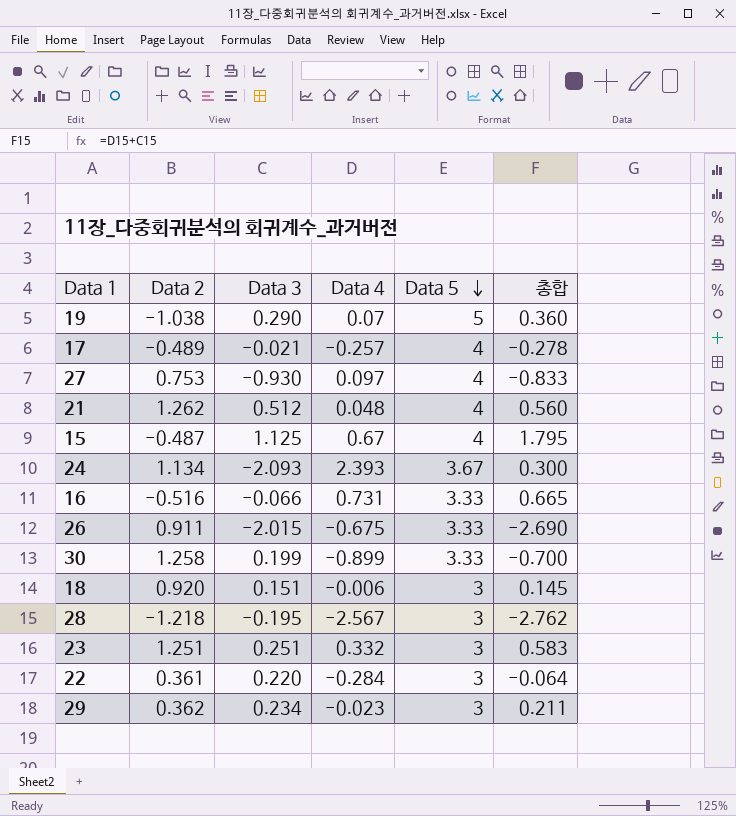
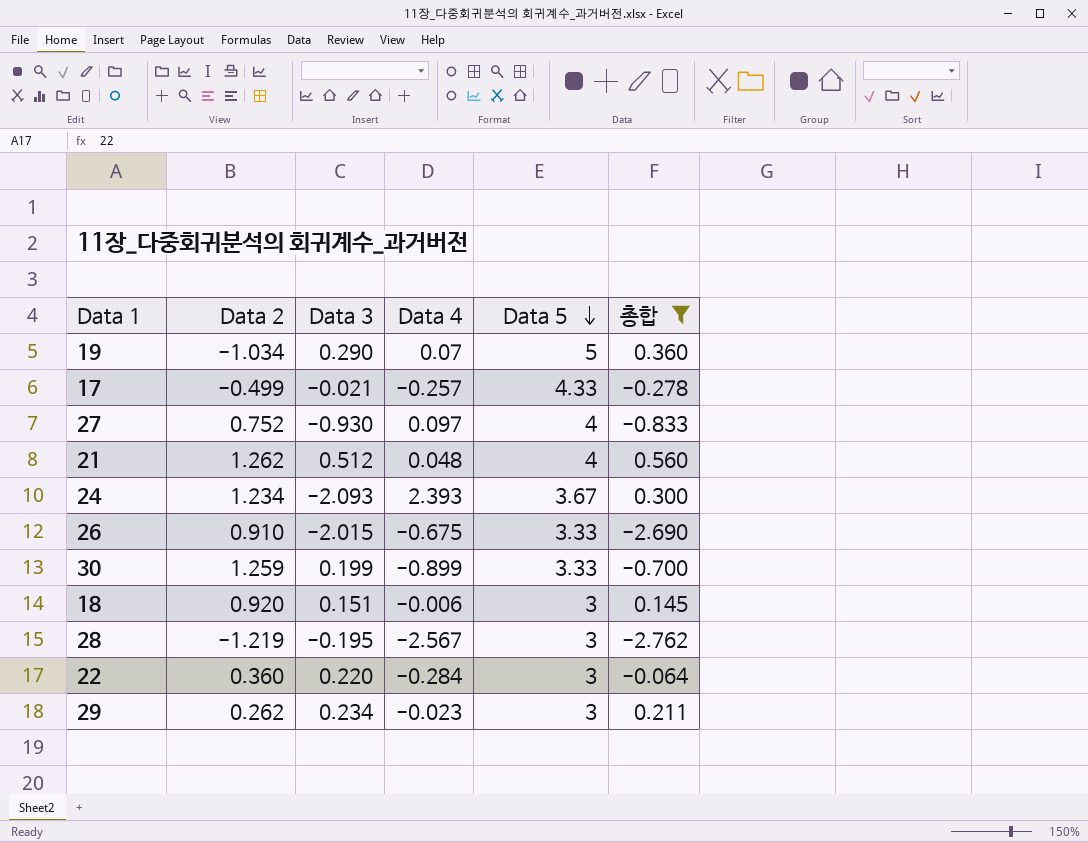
filter: none -> 총합 <= 0.560
19 | Data 2: -1.038 -> -1.034
17 | Data 2: -0.489 -> -0.499
17 | Data 5: 4 -> 4.33
27 | Data 2: 0.753 -> 0.752
24 | Data 2: 1.134 -> 1.234
26 | Data 2: 0.911 -> 0.910
30 | Data 2: 1.258 -> 1.259
28 | Data 2: -1.218 -> -1.219
22 | Data 2: 0.361 -> 0.360
29 | Data 2: 0.362 -> 0.262

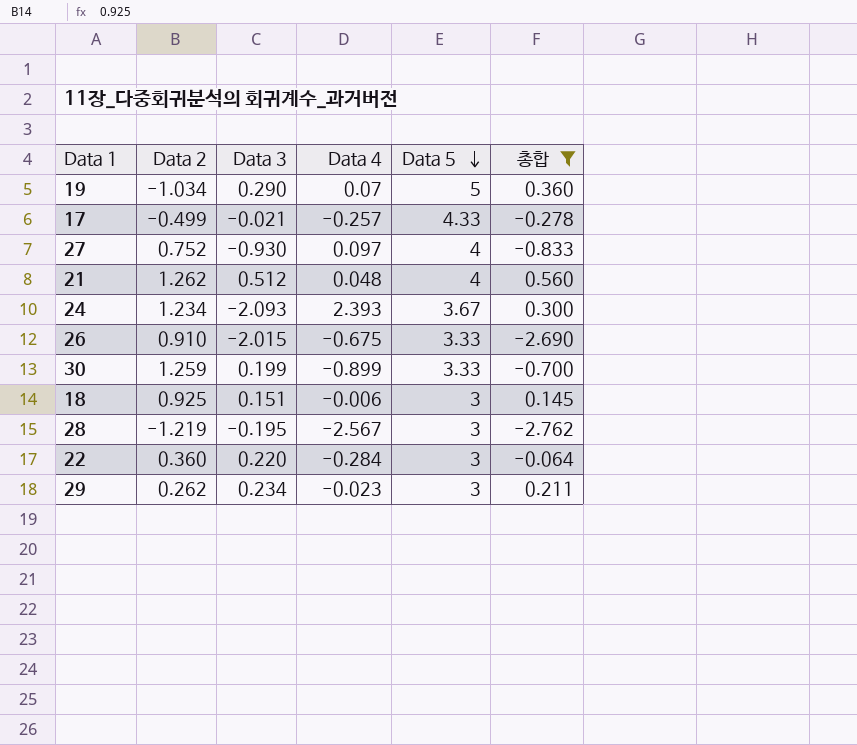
18 | Data 2: 0.920 -> 0.925

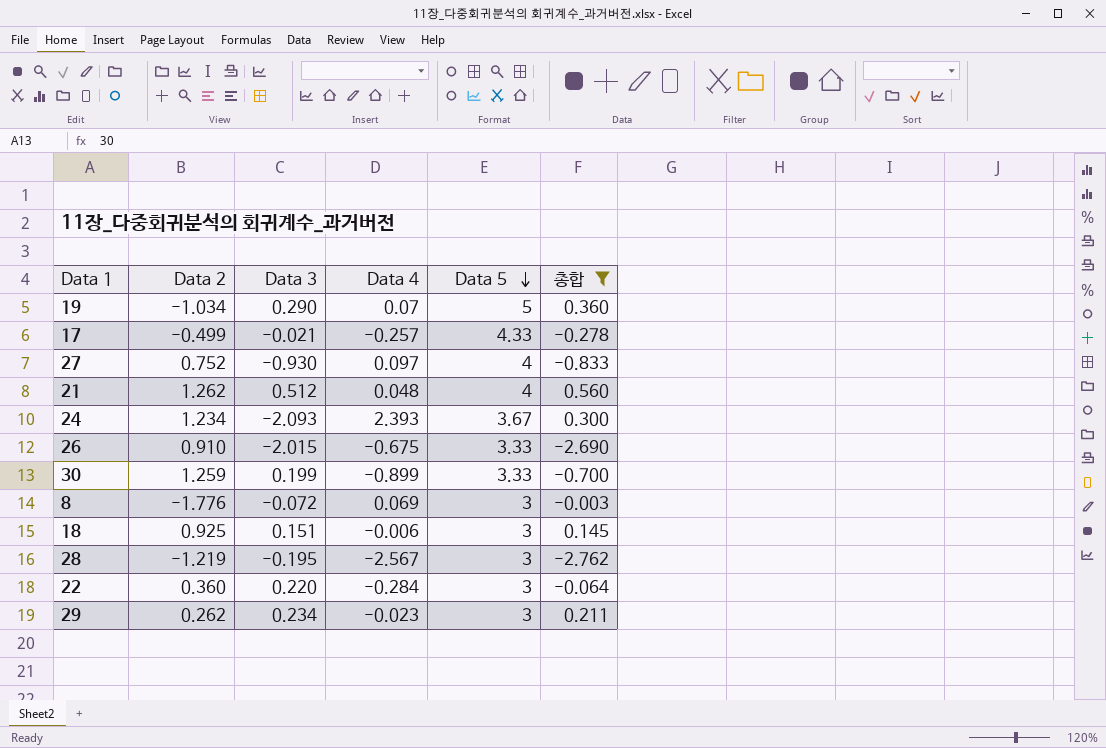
row 8: none -> -1.776 | -0.072 | 0.069 | 3 | -0.003

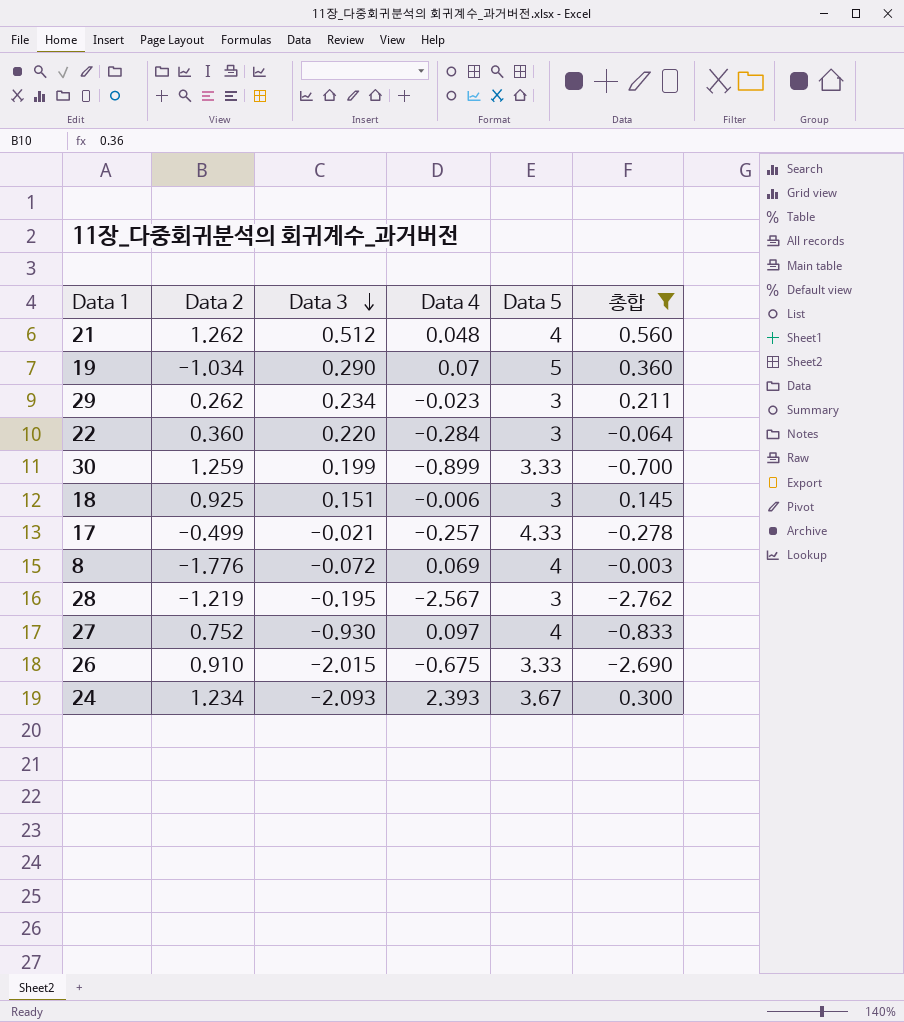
row order: Data 5 descending -> Data 3 descending
8 | Data 5: 3 -> 4

